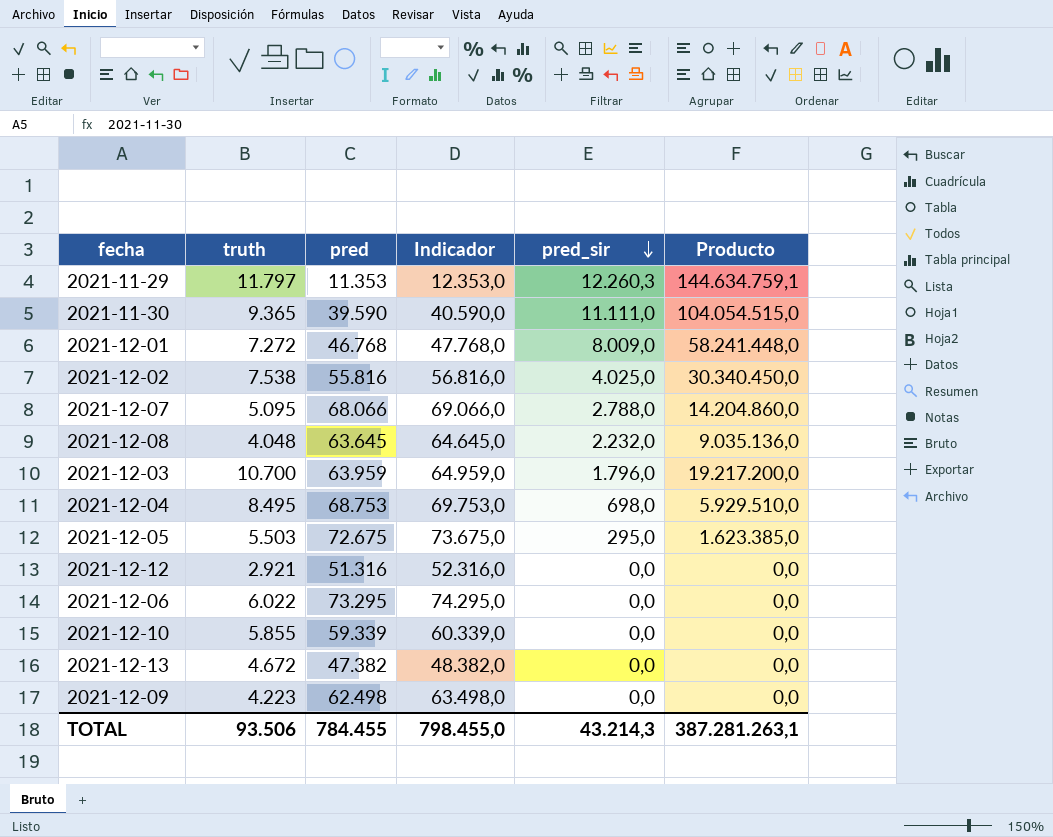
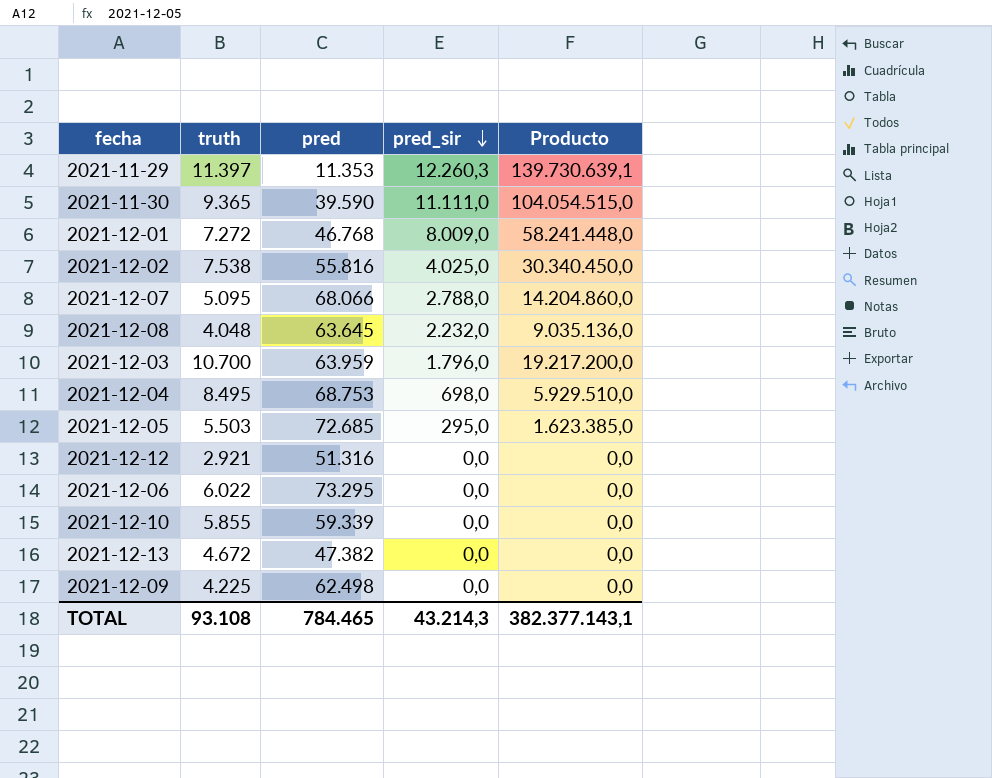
column Indicador | formula: [pred] + 1000 -> none
2021-11-29 | truth: 11.797 -> 11.397
2021-11-29 | Producto: 144.634.759,1 -> 139.730.639,1
2021-12-05 | pred: 72.675 -> 72.685
2021-12-09 | truth: 4.223 -> 4.225
TOTAL | truth: 93.506 -> 93.108
TOTAL | pred: 784.455 -> 784.465
TOTAL | Producto: 387.281.263,1 -> 382.377.143,1

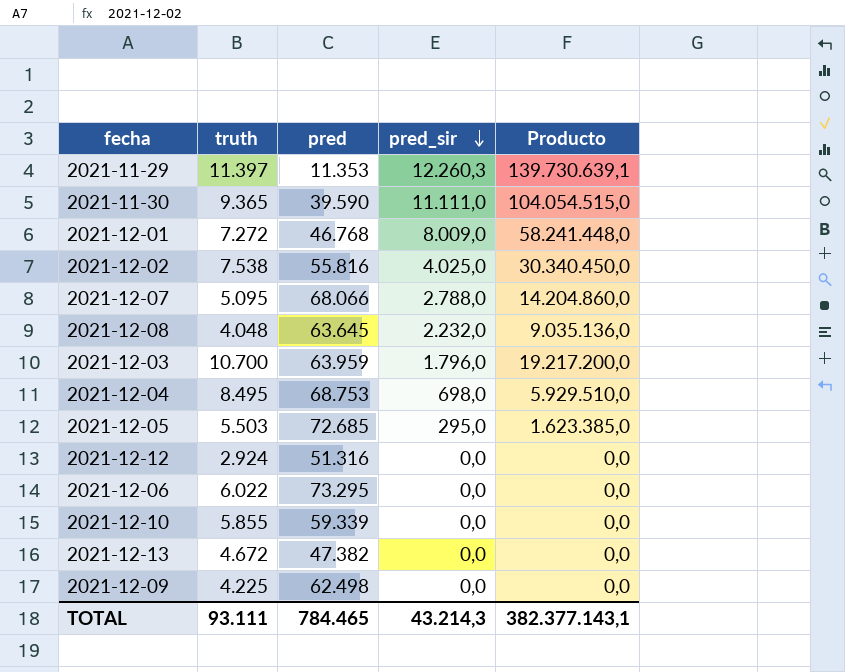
2021-12-12 | truth: 2.921 -> 2.924
TOTAL | truth: 93.108 -> 93.111

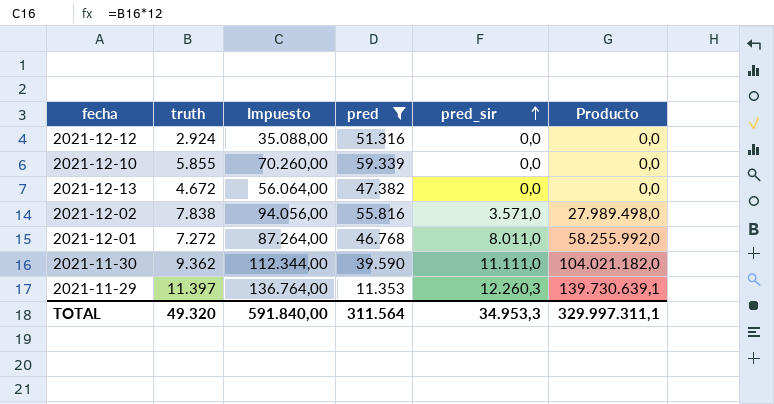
filter: none -> pred <= 59.339
row order: pred_sir descending -> pred_sir ascending
column Impuesto | formula: none -> [truth] * 12
2021-12-02 | truth: 7.538 -> 7.838
2021-12-02 | pred_sir: 4.025,0 -> 3.571,0
2021-12-02 | Producto: 30.340.450,0 -> 27.989.498,0
2021-12-01 | pred_sir: 8.009,0 -> 8.011,0
2021-12-01 | Producto: 58.241.448,0 -> 58.255.992,0
2021-11-30 | truth: 9.365 -> 9.362
2021-11-30 | Producto: 104.054.515,0 -> 104.021.182,0
TOTAL | truth: 93.111 -> 49.320
TOTAL | pred: 784.465 -> 311.564
TOTAL | pred_sir: 43.214,3 -> 34.953,3
TOTAL | Producto: 382.377.143,1 -> 329.997.311,1

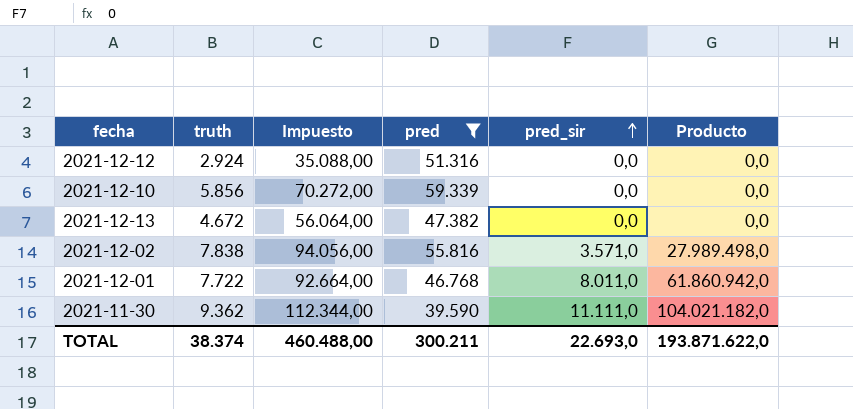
row 2021-11-29: 11.397 | 136.764,00 | 11.353 | 12.260,3 | 139.730.639,1 -> none
2021-12-10 | truth: 5.855 -> 5.856
2021-12-10 | Impuesto: 70.260,00 -> 70.272,00
2021-12-01 | truth: 7.272 -> 7.722
2021-12-01 | Impuesto: 87.264,00 -> 92.664,00
2021-12-01 | Producto: 58.255.992,0 -> 61.860.942,0
TOTAL | truth: 49.320 -> 38.374
TOTAL | Impuesto: 591.840,00 -> 460.488,00
TOTAL | pred: 311.564 -> 300.211
TOTAL | pred_sir: 34.953,3 -> 22.693,0
TOTAL | Producto: 329.997.311,1 -> 193.871.622,0

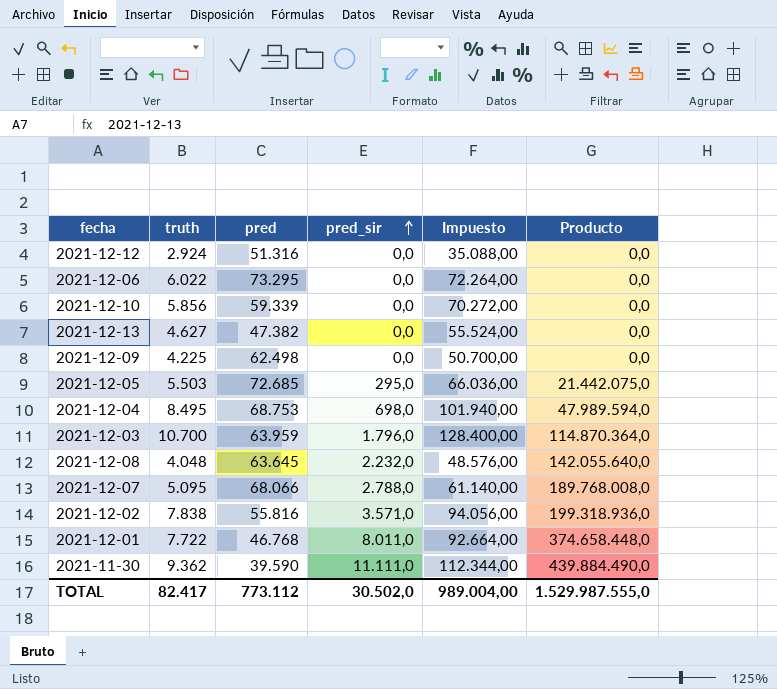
filter: pred <= 59.339 -> none
column Impuesto | position: 3 -> 5
column Producto | formula: [truth] * [pred_sir] -> [pred] * [pred_sir]
2021-12-13 | truth: 4.672 -> 4.627
2021-12-13 | Impuesto: 56.064,00 -> 55.524,00
TOTAL | truth: 38.374 -> 82.417
TOTAL | pred: 300.211 -> 773.112
TOTAL | pred_sir: 22.693,0 -> 30.502,0
TOTAL | Impuesto: 460.488,00 -> 989.004,00
TOTAL | Producto: 193.871.622,0 -> 1.529.987.555,0

